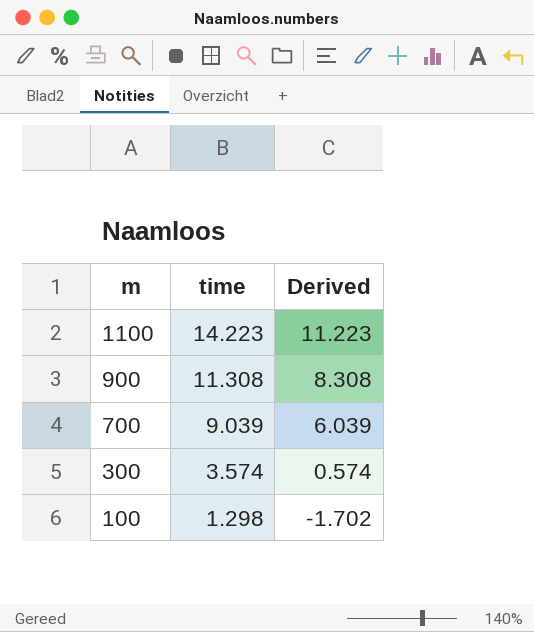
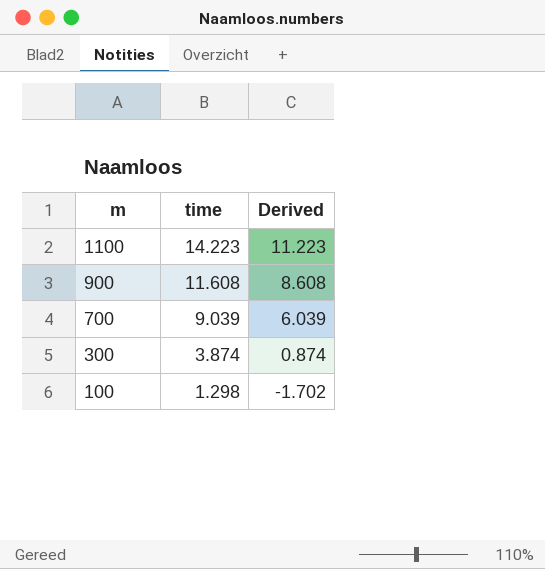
900 | time: 11.308 -> 11.608
900 | Derived: 8.308 -> 8.608
300 | time: 3.574 -> 3.874
300 | Derived: 0.574 -> 0.874

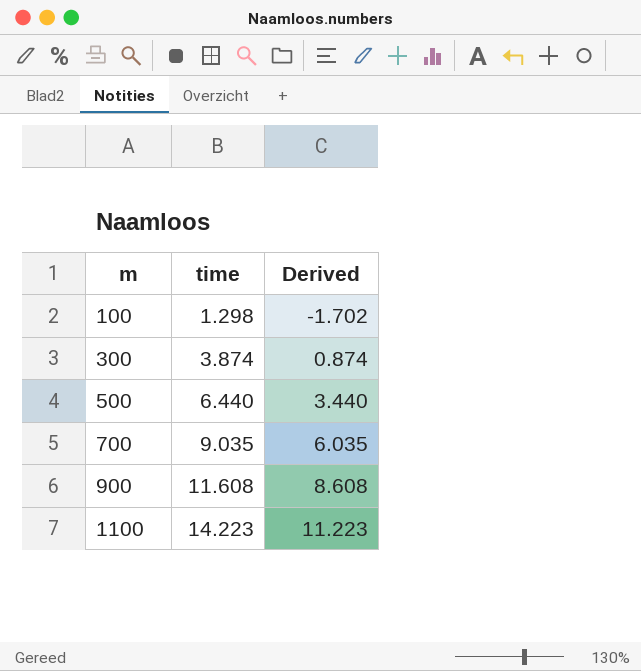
row order: m descending -> m ascending
row 500: none -> 6.440 | 3.440
700 | time: 9.039 -> 9.035
700 | Derived: 6.039 -> 6.035

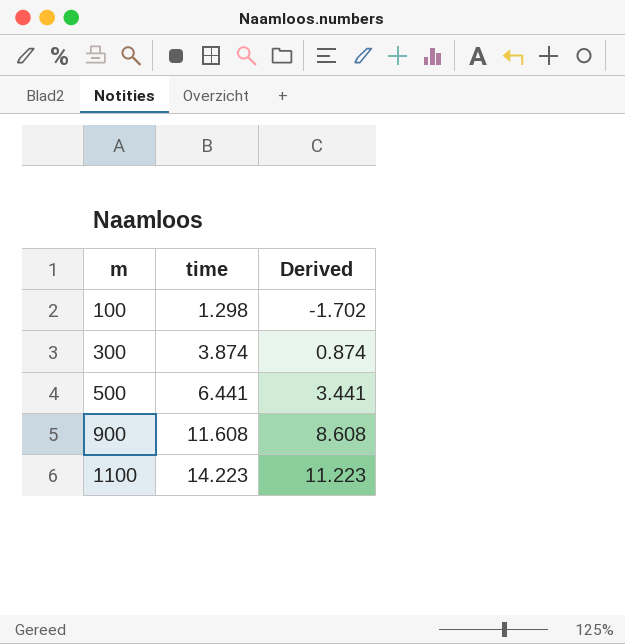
row 700: 9.035 | 6.035 -> none
500 | time: 6.440 -> 6.441
500 | Derived: 3.440 -> 3.441

